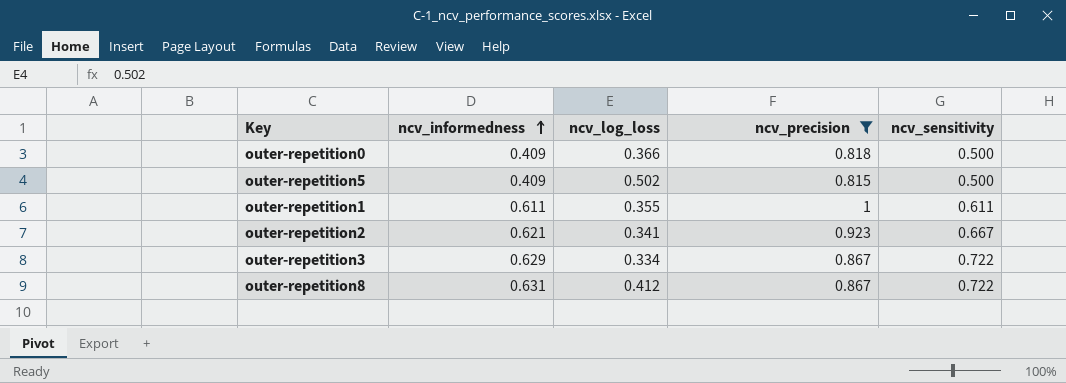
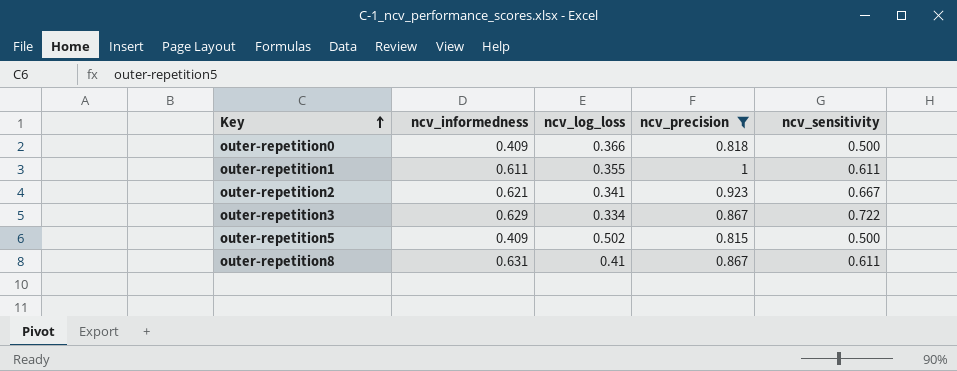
row order: ncv_informedness ascending -> Key ascending
outer-repetition8 | ncv_log_loss: 0.412 -> 0.41
outer-repetition8 | ncv_sensitivity: 0.722 -> 0.611

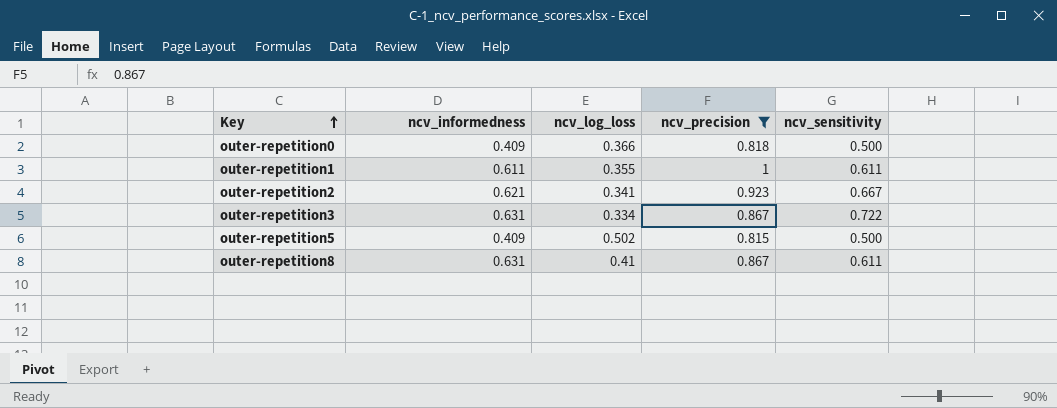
outer-repetition3 | ncv_informedness: 0.629 -> 0.631

